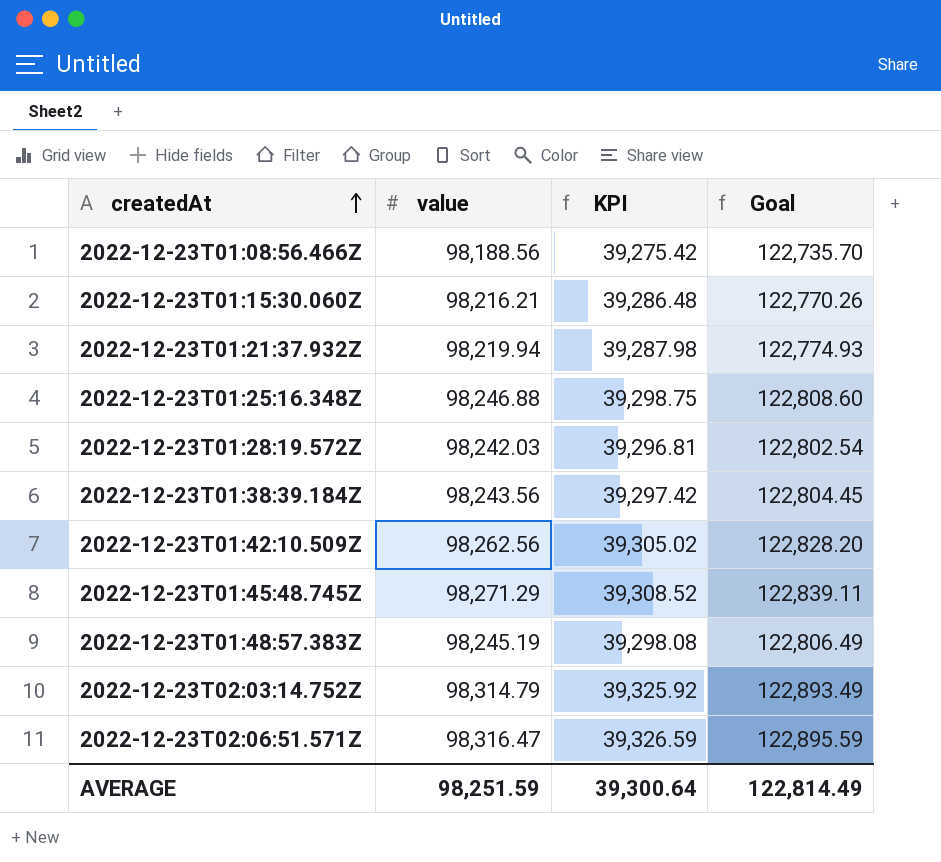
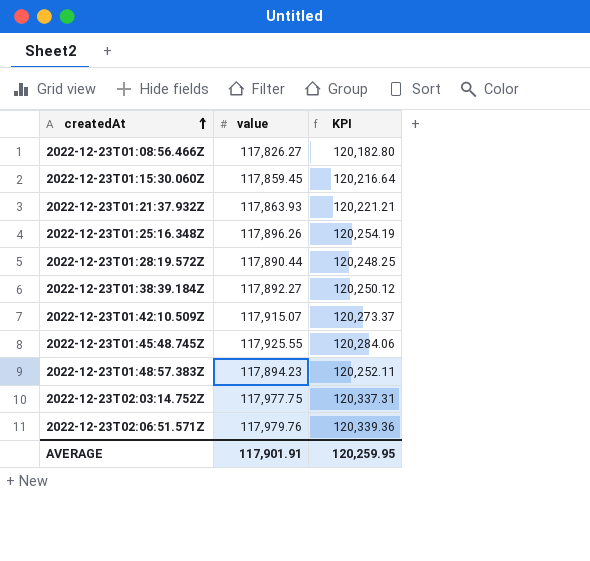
column Goal | formula: [value] * 1.25 -> none
column KPI | formula: [value] * 0.4 -> [value] * 1.02
2022-12-23T01:08:56.466Z | value: 98,188.56 -> 117,826.27
2022-12-23T01:15:30.060Z | value: 98,216.21 -> 117,859.45
2022-12-23T01:21:37.932Z | value: 98,219.94 -> 117,863.93
2022-12-23T01:25:16.348Z | value: 98,246.88 -> 117,896.26
2022-12-23T01:28:19.572Z | value: 98,242.03 -> 117,890.44
2022-12-23T01:38:39.184Z | value: 98,243.56 -> 117,892.27
2022-12-23T01:42:10.509Z | value: 98,262.56 -> 117,915.07
2022-12-23T01:45:48.745Z | value: 98,271.29 -> 117,925.55
2022-12-23T01:48:57.383Z | value: 98,245.19 -> 117,894.23
2022-12-23T02:03:14.752Z | value: 98,314.79 -> 117,977.75
2022-12-23T02:06:51.571Z | value: 98,316.47 -> 117,979.76
AVERAGE | value: 98,251.59 -> 117,901.91
AVERAGE | KPI: 39,300.64 -> 120,259.95

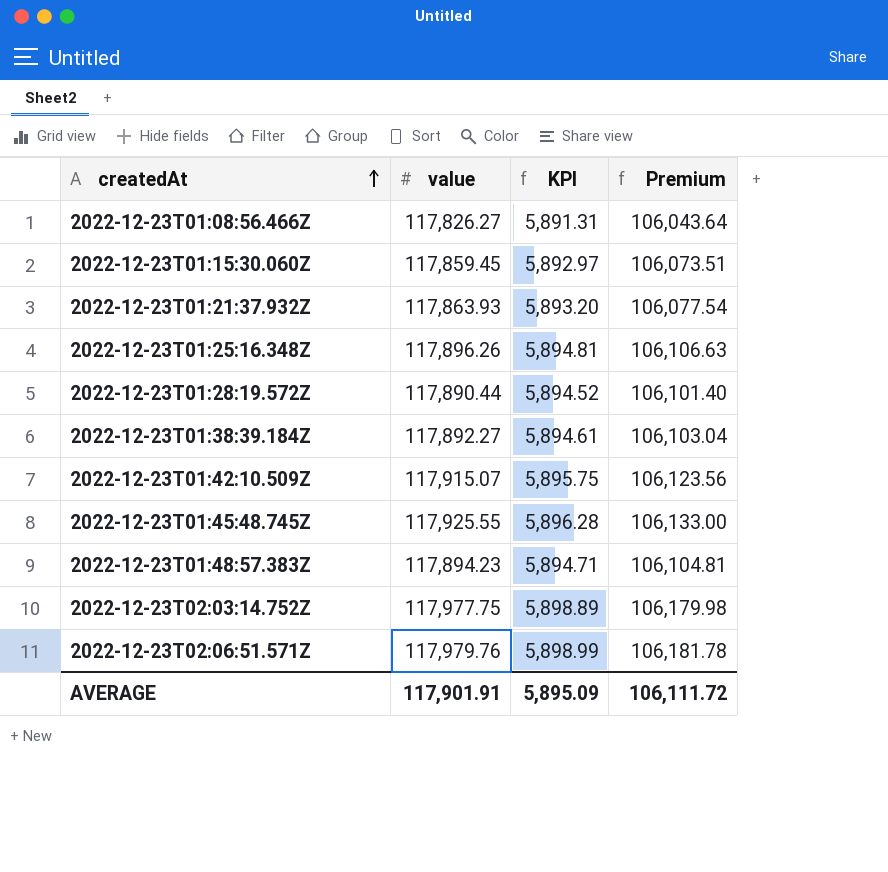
column KPI | formula: [value] * 1.02 -> [value] * 0.05
column Premium | formula: none -> [value] * 0.9
AVERAGE | KPI: 120,259.95 -> 5,895.09

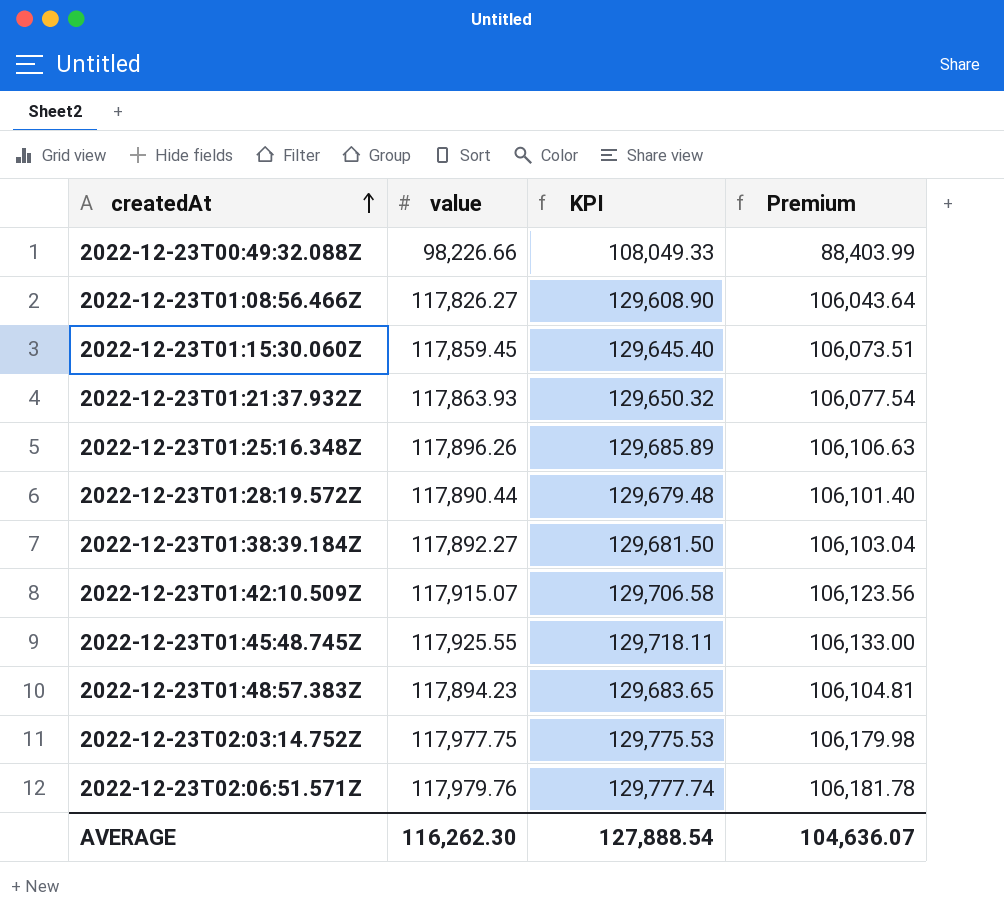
column KPI | formula: [value] * 0.05 -> [value] * 1.1
row 2022-12-23T00:49:32.088Z: none -> 98,226.66 | 108,049.33 | 88,403.99
AVERAGE | value: 117,901.91 -> 116,262.30
AVERAGE | KPI: 5,895.09 -> 127,888.54
AVERAGE | Premium: 106,111.72 -> 104,636.07

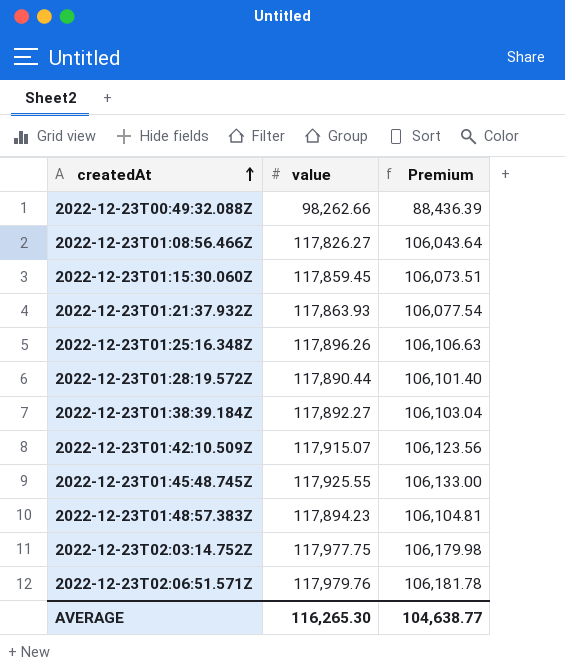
column KPI | formula: [value] * 1.1 -> none
2022-12-23T00:49:32.088Z | value: 98,226.66 -> 98,262.66
2022-12-23T00:49:32.088Z | Premium: 88,403.99 -> 88,436.39
AVERAGE | value: 116,262.30 -> 116,265.30
AVERAGE | Premium: 104,636.07 -> 104,638.77

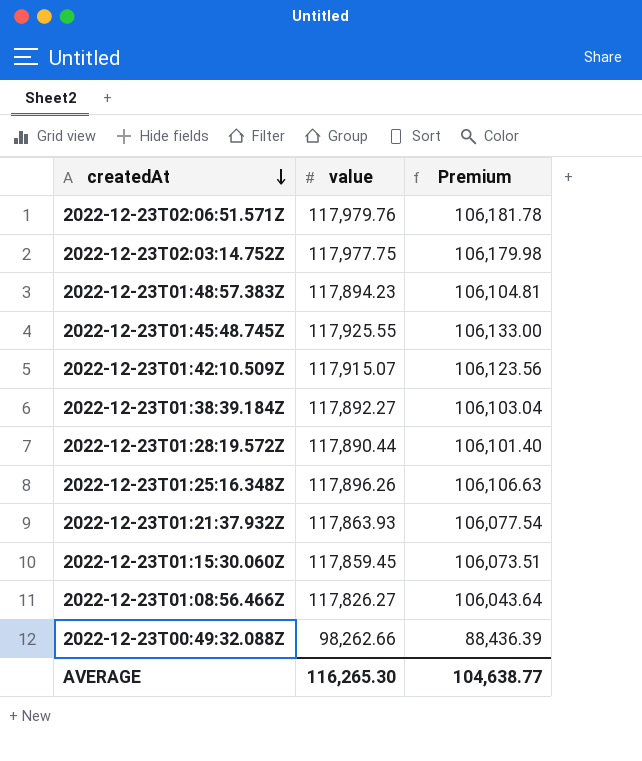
row order: createdAt ascending -> createdAt descending

